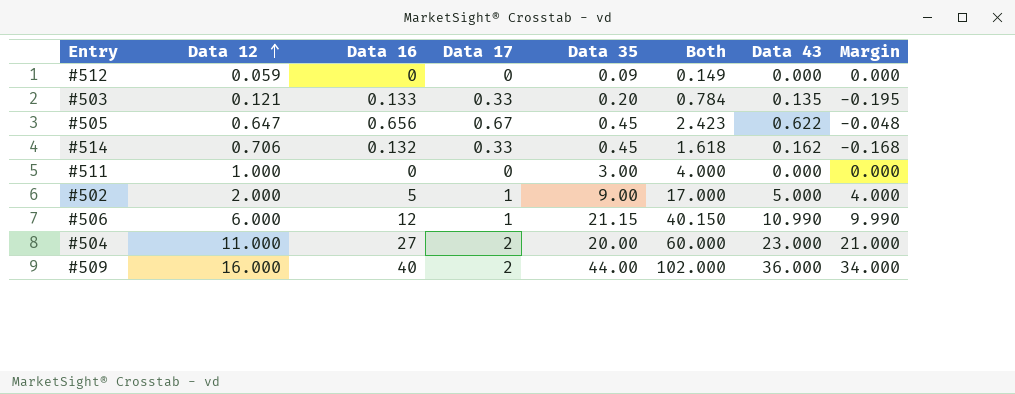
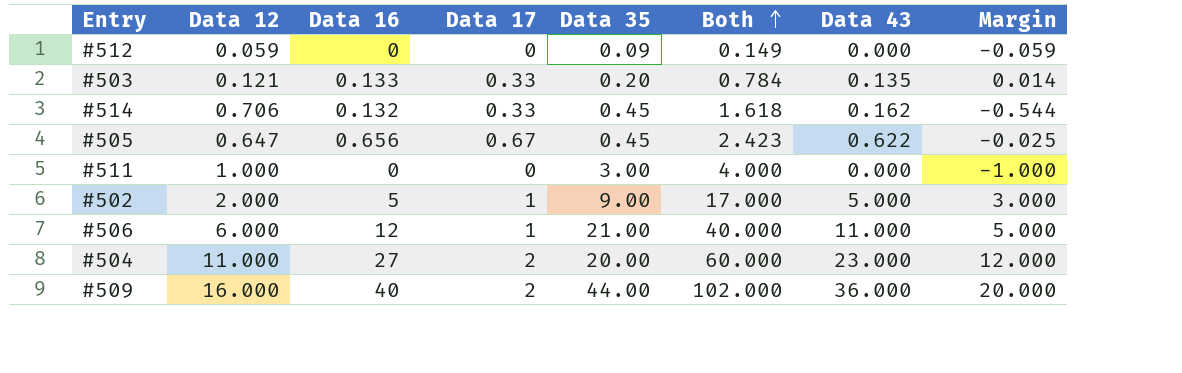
row order: Data 12 ascending -> Both ascending
column Margin | formula: [Data 43] - [Data 17] -> [Data 43] - [Data 12]
#506 | Data 35: 21.15 -> 21.00
#506 | Both: 40.150 -> 40.000
#506 | Data 43: 10.990 -> 11.000

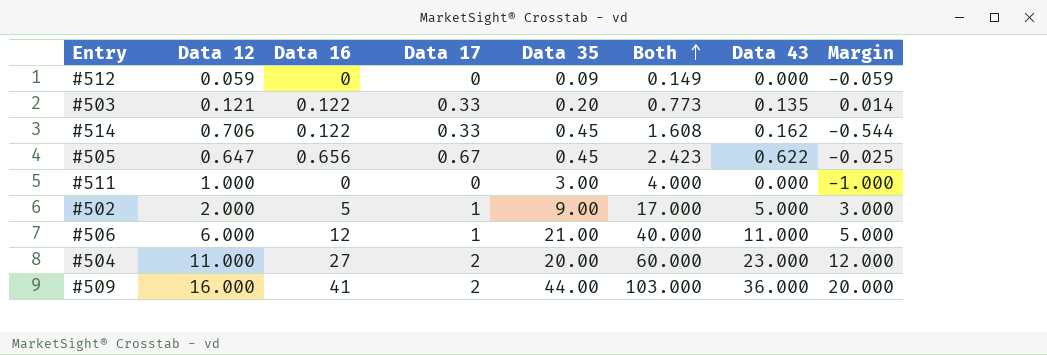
#503 | Data 16: 0.133 -> 0.122
#503 | Both: 0.784 -> 0.773
#514 | Data 16: 0.132 -> 0.122
#514 | Both: 1.618 -> 1.608
#509 | Data 16: 40 -> 41
#509 | Both: 102.000 -> 103.000

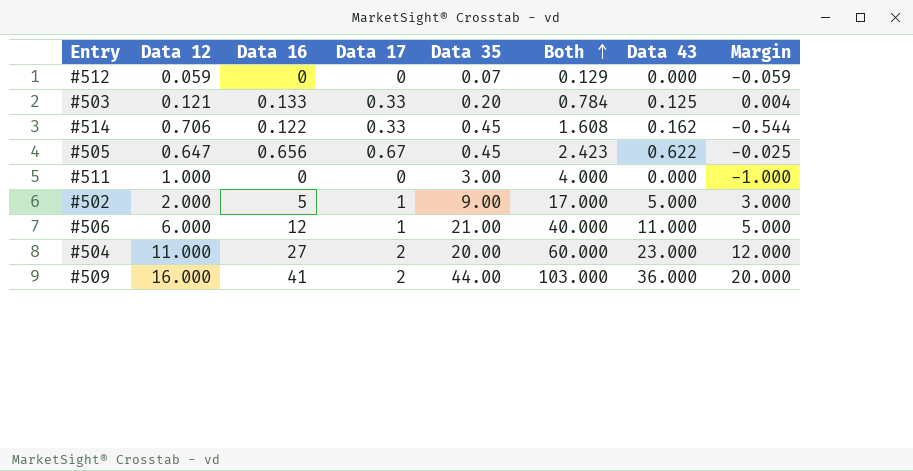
#512 | Data 35: 0.09 -> 0.07
#512 | Both: 0.149 -> 0.129
#503 | Data 16: 0.122 -> 0.133
#503 | Both: 0.773 -> 0.784
#503 | Data 43: 0.135 -> 0.125
#503 | Margin: 0.014 -> 0.004

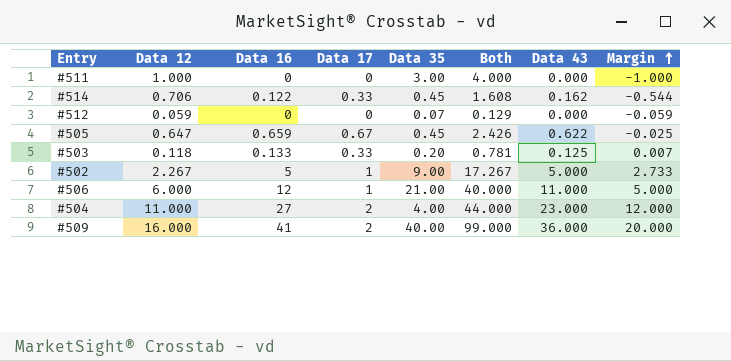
row order: Both ascending -> Margin ascending
#505 | Data 16: 0.656 -> 0.659
#505 | Both: 2.423 -> 2.426
#503 | Data 12: 0.121 -> 0.118
#503 | Both: 0.784 -> 0.781
#503 | Margin: 0.004 -> 0.007
#502 | Data 12: 2.000 -> 2.267
#502 | Both: 17.000 -> 17.267
#502 | Margin: 3.000 -> 2.733
#504 | Data 35: 20.00 -> 4.00
#504 | Both: 60.000 -> 44.000
#509 | Data 35: 44.00 -> 40.00
#509 | Both: 103.000 -> 99.000

